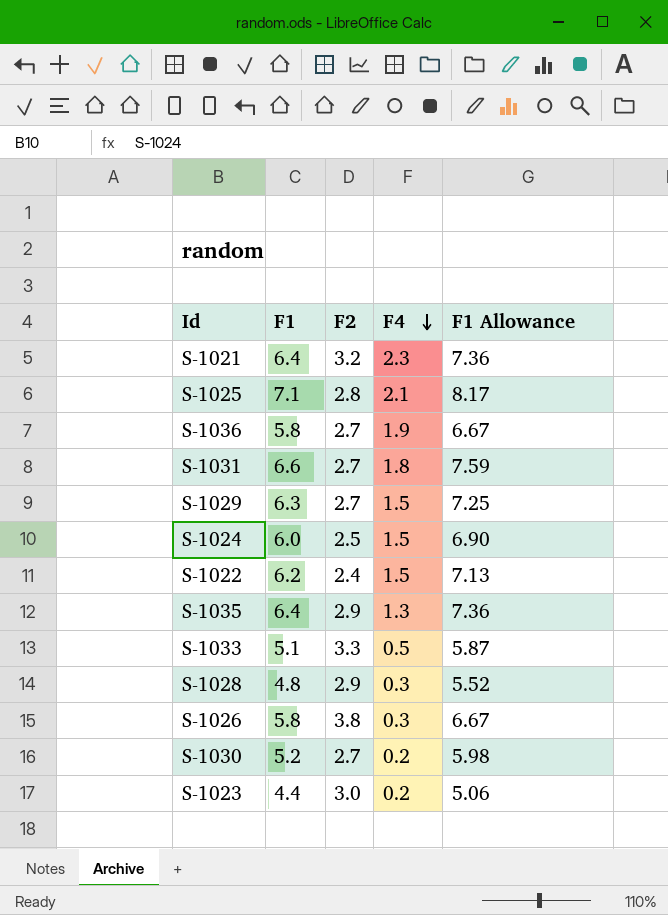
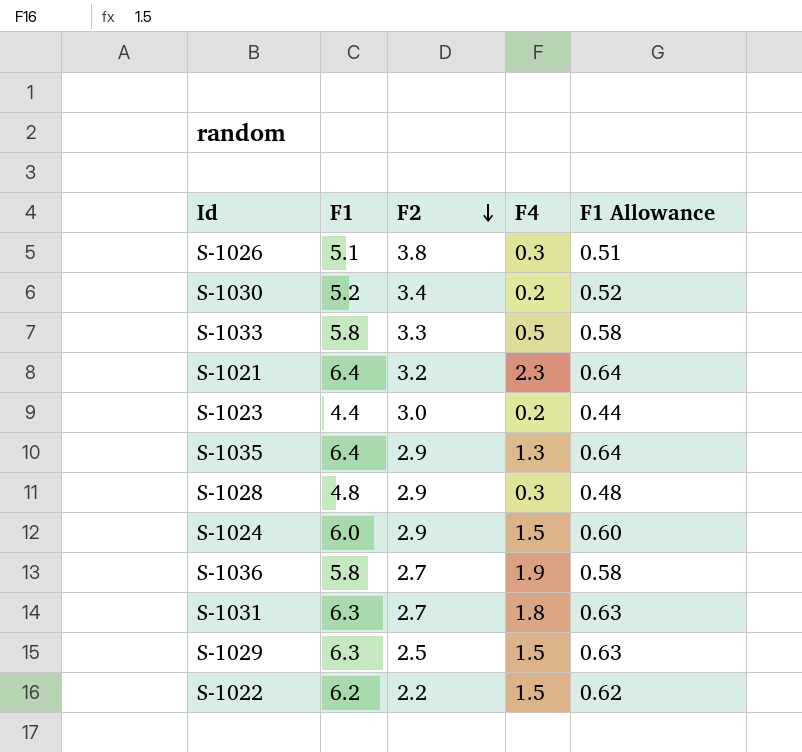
row order: F4 descending -> F2 descending
column F1 Allowance | formula: [F1] * 1.15 -> [F1] * 0.1
row S-1025: 7.1 | 2.8 | 2.1 | 8.17 -> none
S-1026 | F1: 5.8 -> 5.1
S-1030 | F2: 2.7 -> 3.4
S-1033 | F1: 5.1 -> 5.8
S-1024 | F2: 2.5 -> 2.9
S-1031 | F1: 6.6 -> 6.3
S-1029 | F2: 2.7 -> 2.5
S-1022 | F2: 2.4 -> 2.2

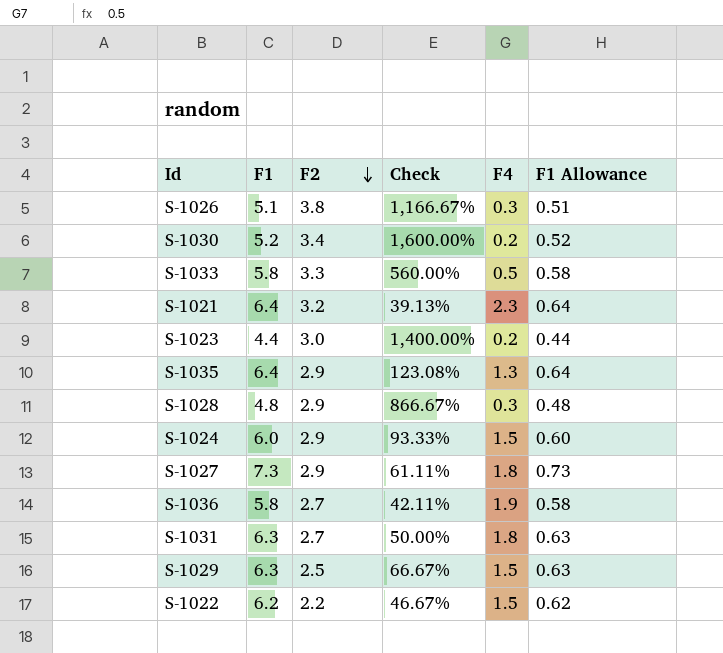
column Check | formula: none -> ([F2] - [F4]) / [F4]
row S-1027: none -> 7.3 | 2.9 | 61.11% | 1.8 | 0.73

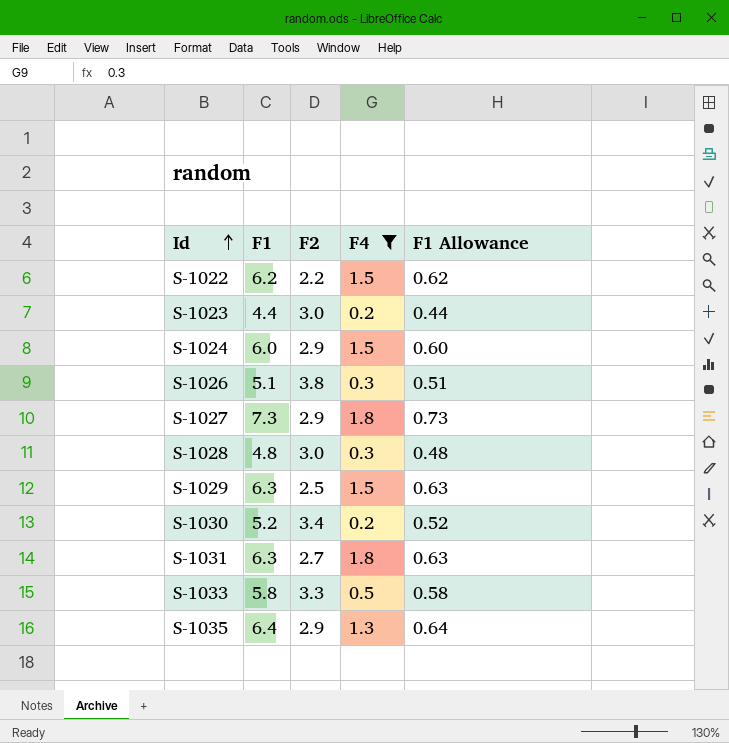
filter: none -> F4 <= 1.8
row order: F2 descending -> Id ascending
column Check | formula: ([F2] - [F4]) / [F4] -> none
S-1028 | F2: 2.9 -> 3.0

